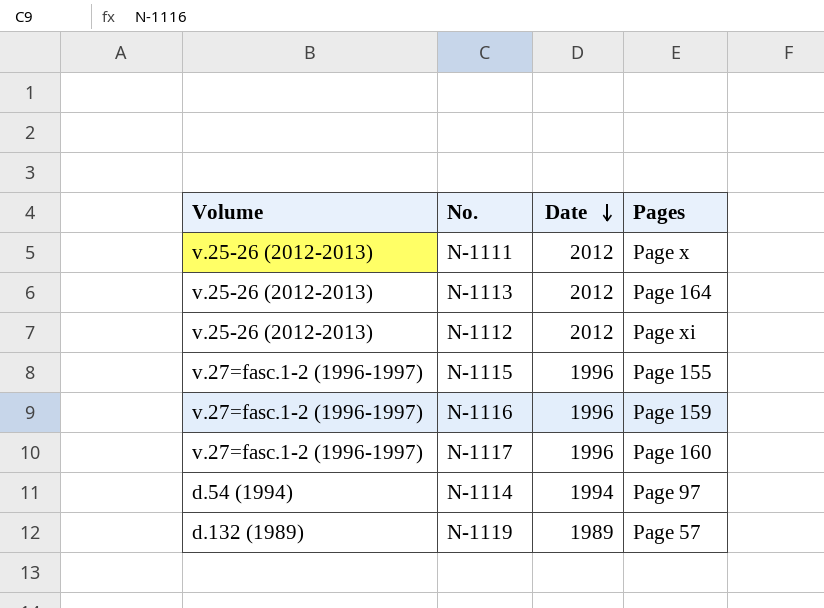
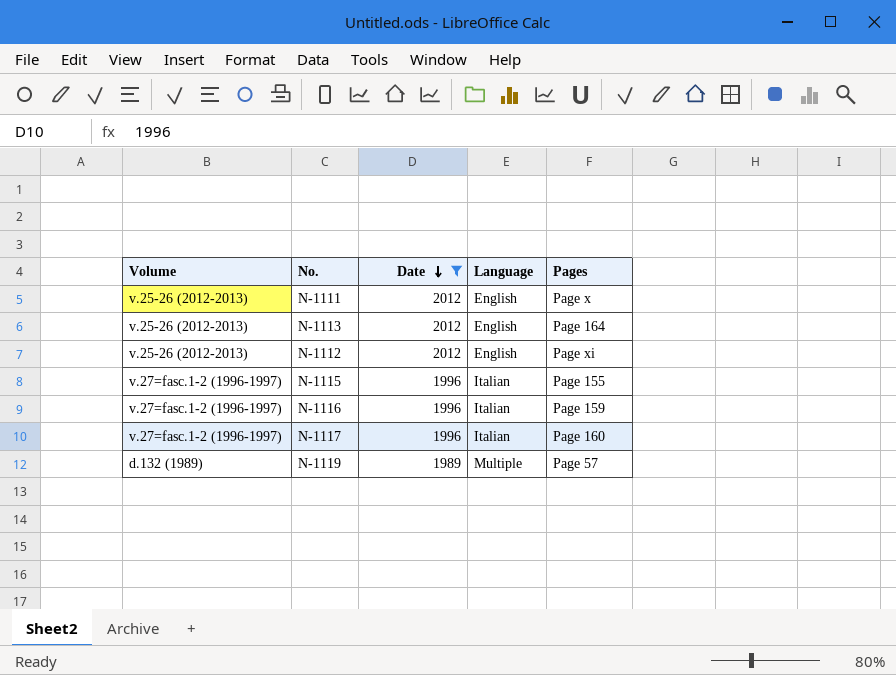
filter: none -> Date != 1994
column Language | position: none -> 4

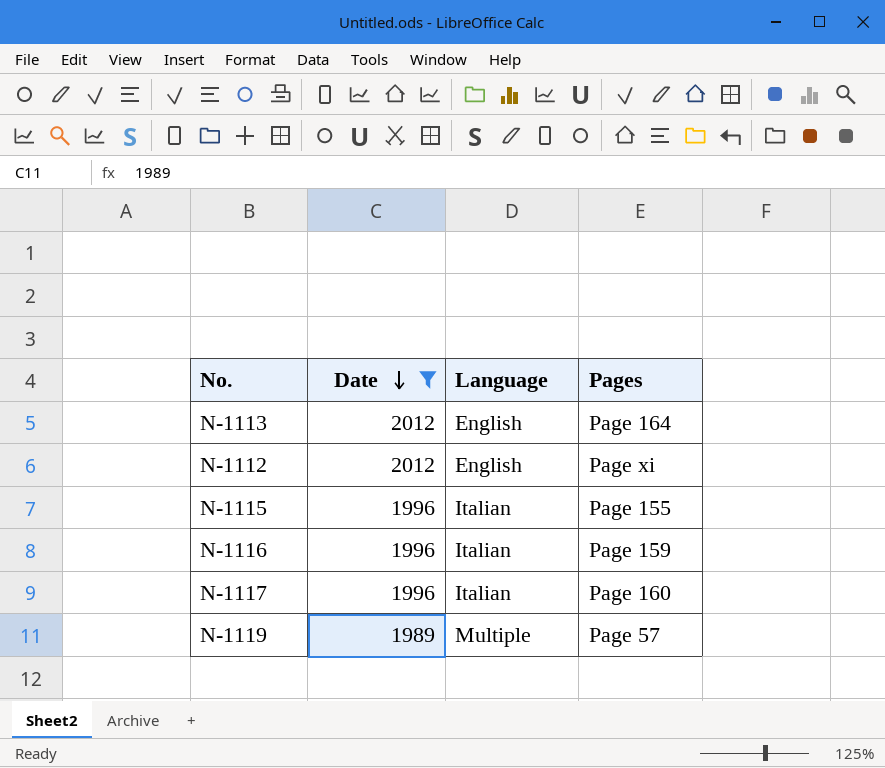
column Volume | position: 1 -> none
row N-1111: v.25-26 (2012-2013) | 2012 | English | Page x -> none

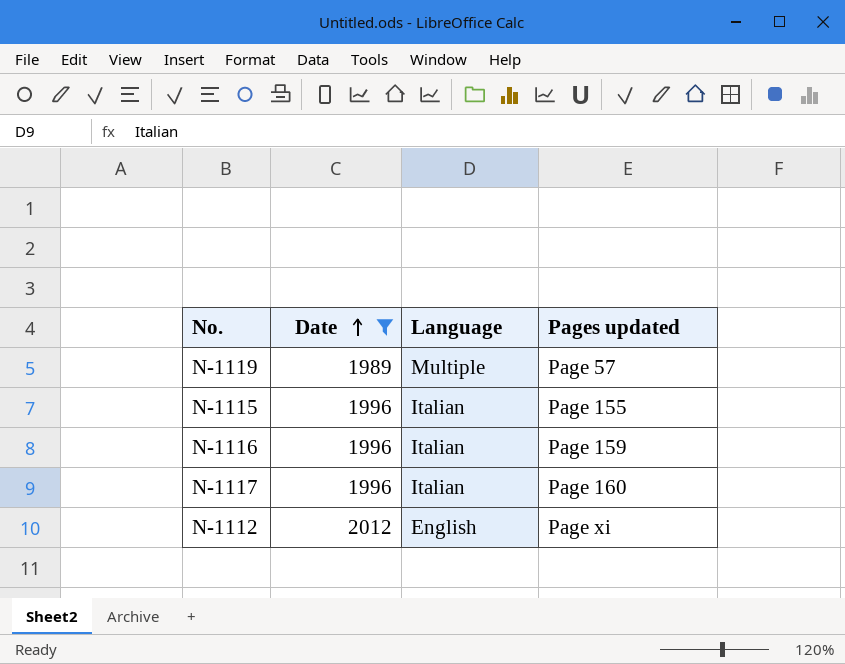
row order: Date descending -> Date ascending
column name: Pages -> Pages updated
row N-1113: 2012 | English | Page 164 -> none

